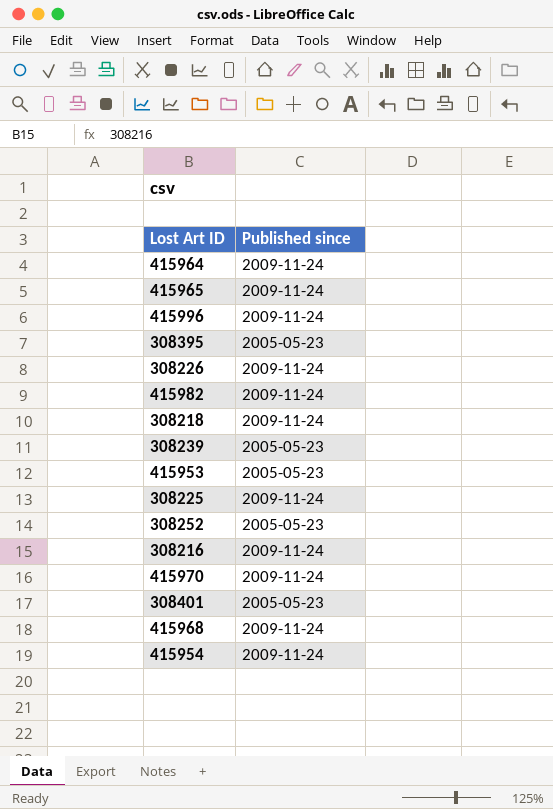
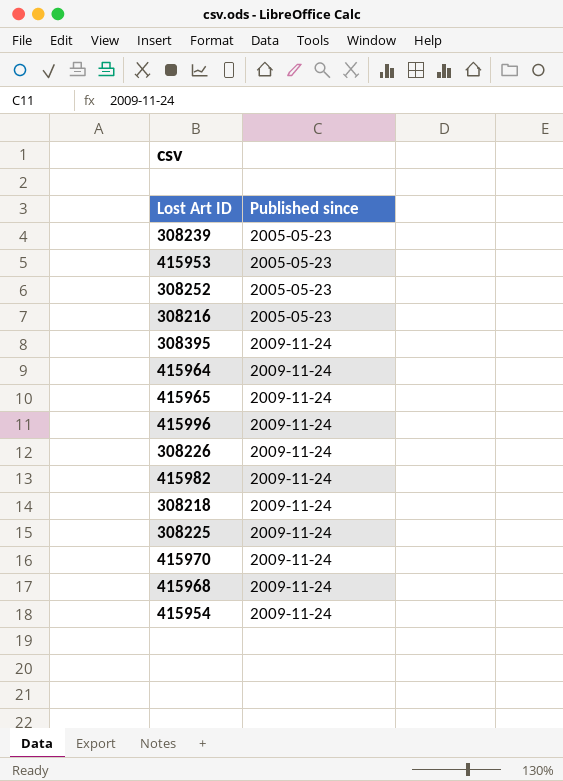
row order: none -> Published since ascending
row 308401: 2005-05-23 -> none
308216 | Published since: 2009-11-24 -> 2005-05-23
308395 | Published since: 2005-05-23 -> 2009-11-24

